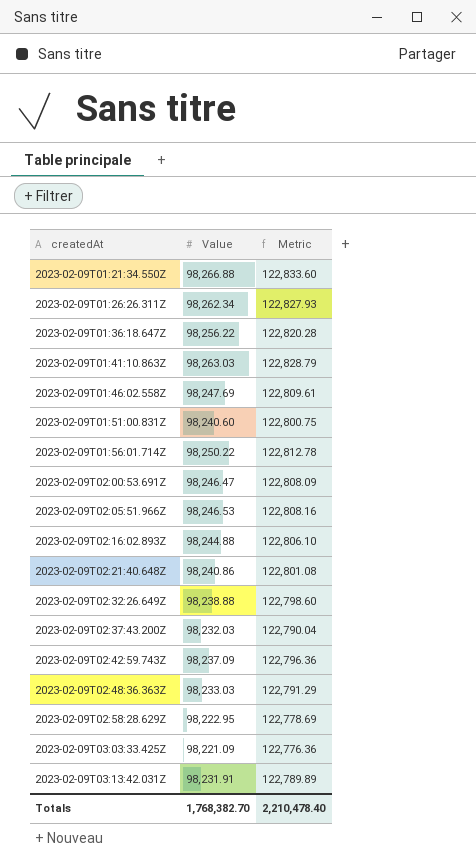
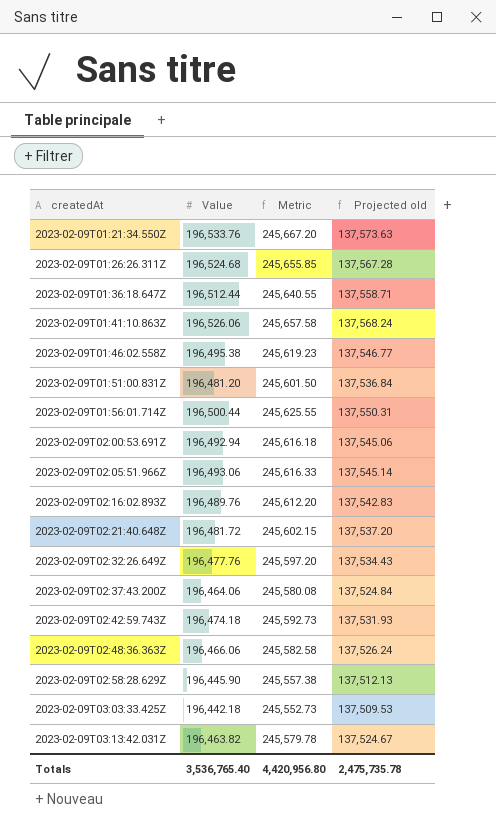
column Projected old | formula: none -> [Value] * 0.7
2023-02-09T01:21:34.550Z | Value: 98,266.88 -> 196,533.76
2023-02-09T01:21:34.550Z | Metric: 122,833.60 -> 245,667.20
2023-02-09T01:26:26.311Z | Value: 98,262.34 -> 196,524.68
2023-02-09T01:26:26.311Z | Metric: 122,827.93 -> 245,655.85
2023-02-09T01:36:18.647Z | Value: 98,256.22 -> 196,512.44
2023-02-09T01:36:18.647Z | Metric: 122,820.28 -> 245,640.55
2023-02-09T01:41:10.863Z | Value: 98,263.03 -> 196,526.06
2023-02-09T01:41:10.863Z | Metric: 122,828.79 -> 245,657.58
2023-02-09T01:46:02.558Z | Value: 98,247.69 -> 196,495.38
2023-02-09T01:46:02.558Z | Metric: 122,809.61 -> 245,619.23
2023-02-09T01:51:00.831Z | Value: 98,240.60 -> 196,481.20
2023-02-09T01:51:00.831Z | Metric: 122,800.75 -> 245,601.50
2023-02-09T01:56:01.714Z | Value: 98,250.22 -> 196,500.44
2023-02-09T01:56:01.714Z | Metric: 122,812.78 -> 245,625.55
2023-02-09T02:00:53.691Z | Value: 98,246.47 -> 196,492.94
2023-02-09T02:00:53.691Z | Metric: 122,808.09 -> 245,616.18
2023-02-09T02:05:51.966Z | Value: 98,246.53 -> 196,493.06
2023-02-09T02:05:51.966Z | Metric: 122,808.16 -> 245,616.33
2023-02-09T02:16:02.893Z | Value: 98,244.88 -> 196,489.76
2023-02-09T02:16:02.893Z | Metric: 122,806.10 -> 245,612.20
2023-02-09T02:21:40.648Z | Value: 98,240.86 -> 196,481.72
2023-02-09T02:21:40.648Z | Metric: 122,801.08 -> 245,602.15
2023-02-09T02:32:26.649Z | Value: 98,238.88 -> 196,477.76
2023-02-09T02:32:26.649Z | Metric: 122,798.60 -> 245,597.20
2023-02-09T02:37:43.200Z | Value: 98,232.03 -> 196,464.06
2023-02-09T02:37:43.200Z | Metric: 122,790.04 -> 245,580.08
2023-02-09T02:42:59.743Z | Value: 98,237.09 -> 196,474.18
2023-02-09T02:42:59.743Z | Metric: 122,796.36 -> 245,592.73
2023-02-09T02:48:36.363Z | Value: 98,233.03 -> 196,466.06
2023-02-09T02:48:36.363Z | Metric: 122,791.29 -> 245,582.58
2023-02-09T02:58:28.629Z | Value: 98,222.95 -> 196,445.90
2023-02-09T02:58:28.629Z | Metric: 122,778.69 -> 245,557.38
2023-02-09T03:03:33.425Z | Value: 98,221.09 -> 196,442.18
2023-02-09T03:03:33.425Z | Metric: 122,776.36 -> 245,552.73
2023-02-09T03:13:42.031Z | Value: 98,231.91 -> 196,463.82
2023-02-09T03:13:42.031Z | Metric: 122,789.89 -> 245,579.78
Totals | Value: 1,768,382.70 -> 3,536,765.40
Totals | Metric: 2,210,478.40 -> 4,420,956.80

